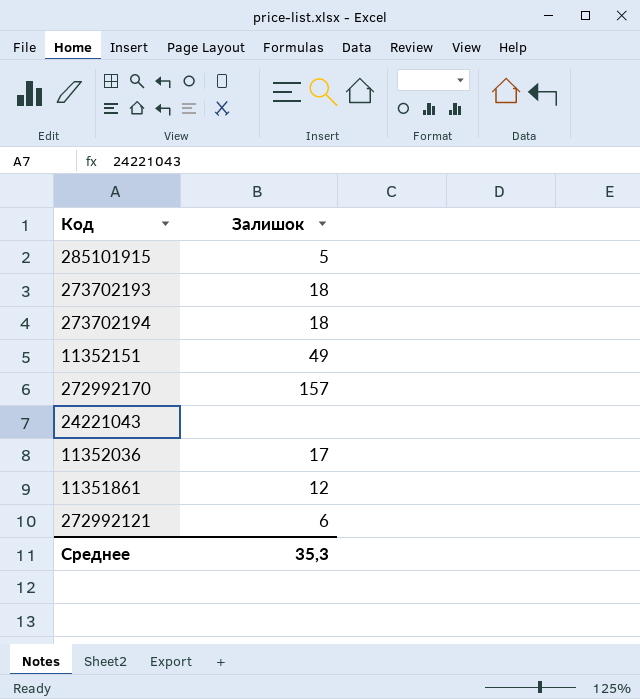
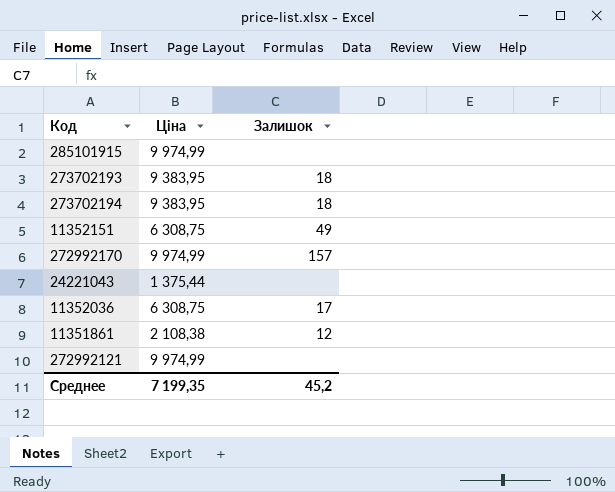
column Ціна | position: none -> 2
285101915 | Залишок: 5 -> none
272992121 | Залишок: 6 -> none
Среднее | Залишок: 35,3 -> 45,2

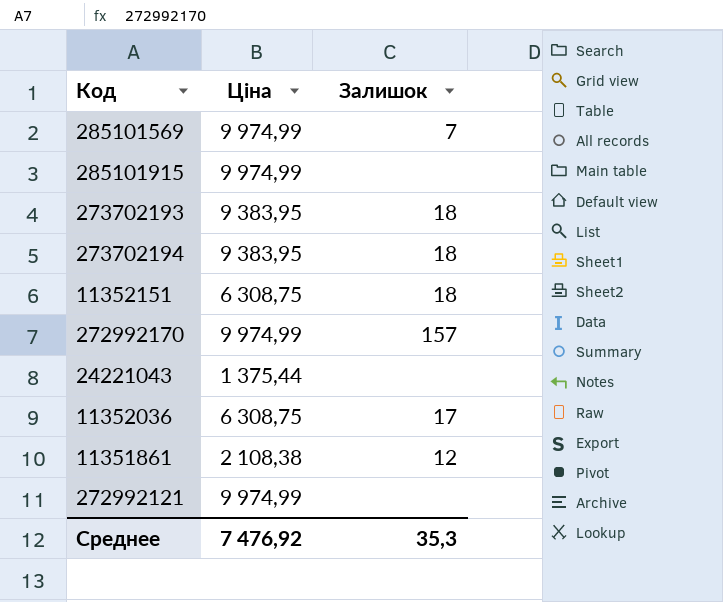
row 285101569: none -> 9 974,99 | 7
11352151 | Залишок: 49 -> 18
Среднее | Ціна: 7 199,35 -> 7 476,92
Среднее | Залишок: 45,2 -> 35,3

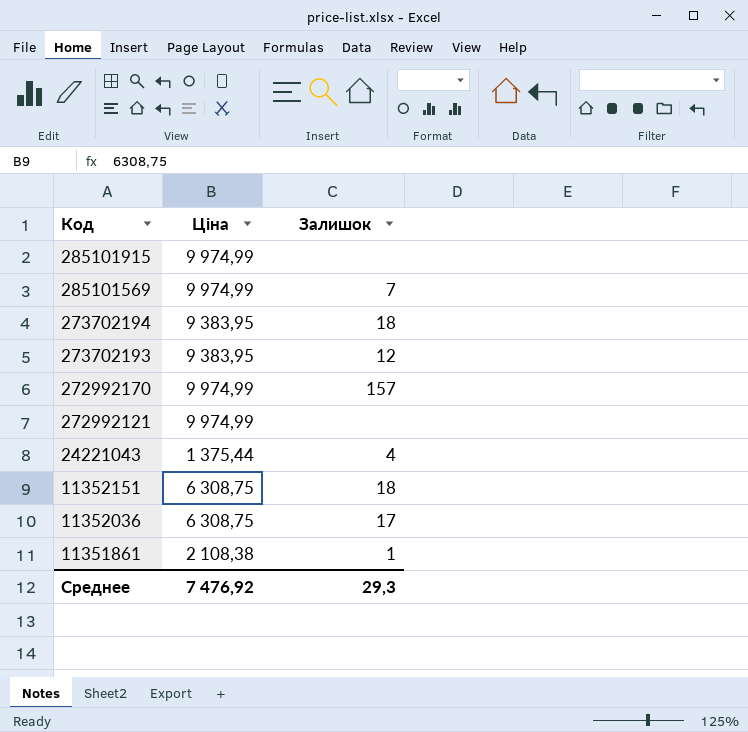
row order: none -> Код descending
273702193 | Залишок: 18 -> 12
24221043 | Залишок: none -> 4
11351861 | Залишок: 12 -> 1
Среднее | Залишок: 35,3 -> 29,3

